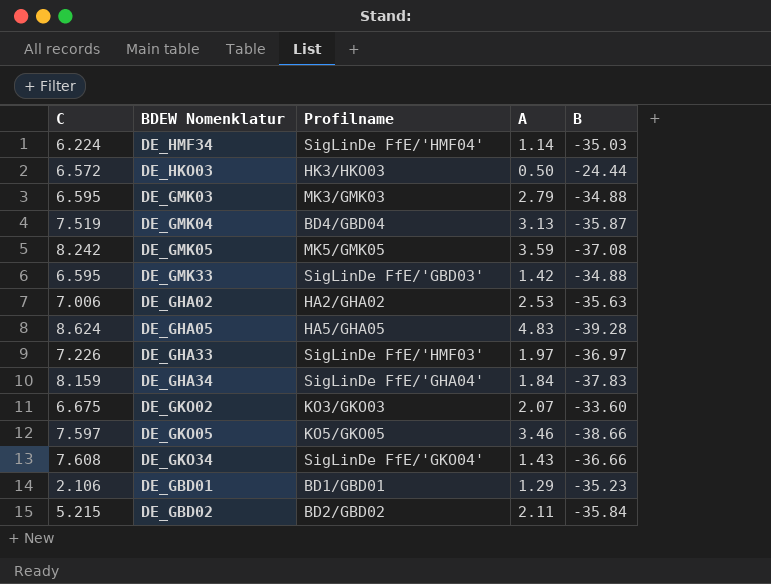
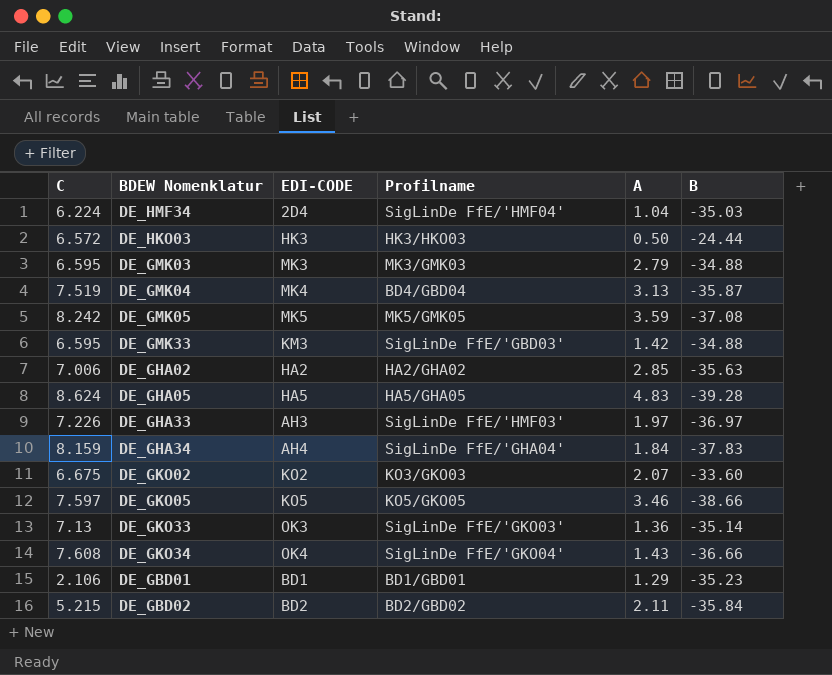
column EDI-CODE | position: none -> 3
DE_HMF34 | A: 1.14 -> 1.04
DE_GHA02 | A: 2.53 -> 2.85
row DE_GKO33: none -> 7.13 | OK3 | SigLinDe FfE/'GKO03' | 1.36 | -35.14

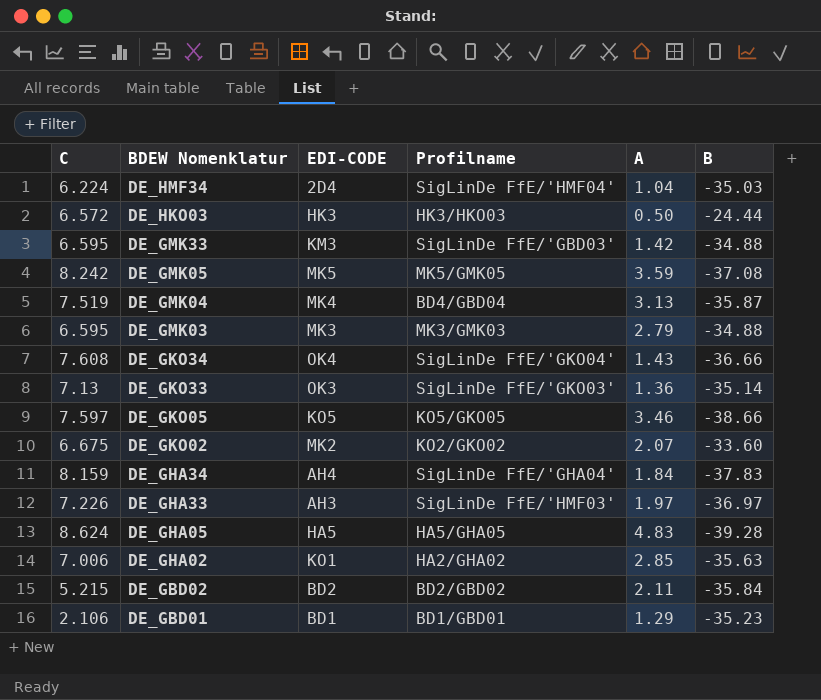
row order: none -> BDEW Nomenklatur descending
DE_GKO02 | EDI-CODE: KO2 -> MK2
DE_GKO02 | Profilname: KO3/GKO03 -> KO2/GKO02
DE_GHA02 | EDI-CODE: HA2 -> KO1

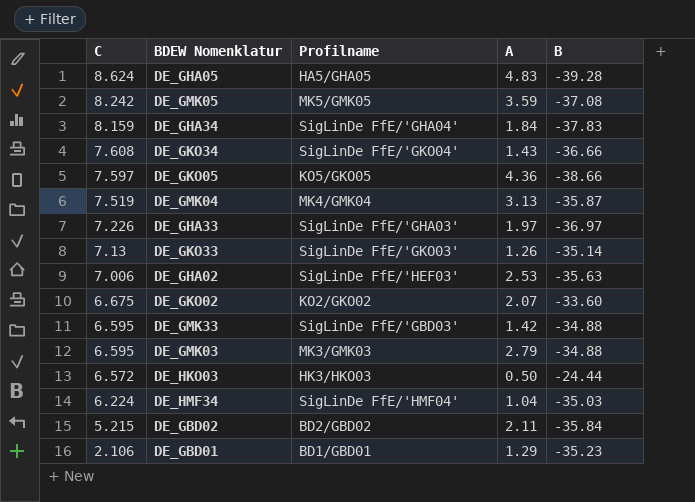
row order: BDEW Nomenklatur descending -> C descending
column EDI-CODE | position: 3 -> none
DE_GKO05 | A: 3.46 -> 4.36
DE_GMK04 | Profilname: BD4/GBD04 -> MK4/GMK04
DE_GHA33 | Profilname: SigLinDe FfE/'HMF03' -> SigLinDe FfE/'GHA03'
DE_GKO33 | A: 1.36 -> 1.26
DE_GHA02 | Profilname: HA2/GHA02 -> SigLinDe FfE/'HEF03'
DE_GHA02 | A: 2.85 -> 2.53

